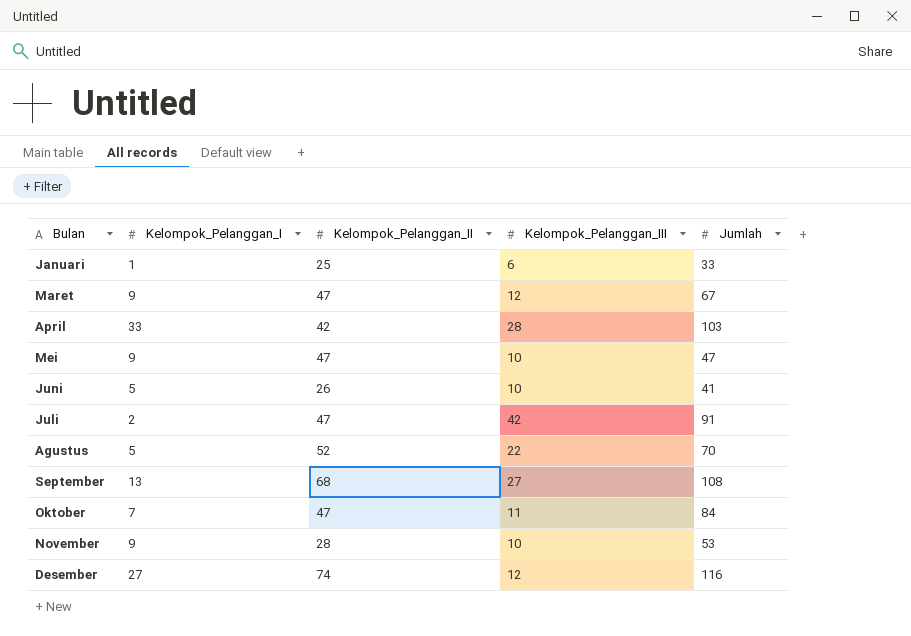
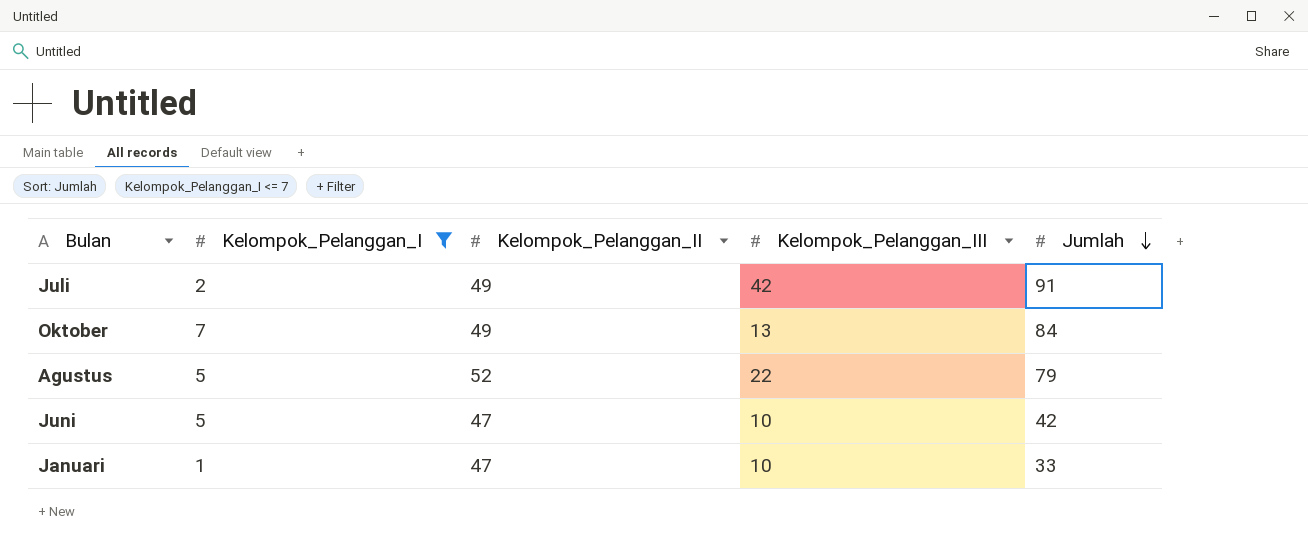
filter: none -> Kelompok_Pelanggan_I <= 7
row order: none -> Jumlah descending
Juli | Kelompok_Pelanggan_II: 47 -> 49
Oktober | Kelompok_Pelanggan_II: 47 -> 49
Oktober | Kelompok_Pelanggan_III: 11 -> 13
Agustus | Jumlah: 70 -> 79
Juni | Kelompok_Pelanggan_II: 26 -> 47
Juni | Jumlah: 41 -> 42
Januari | Kelompok_Pelanggan_II: 25 -> 47
Januari | Kelompok_Pelanggan_III: 6 -> 10

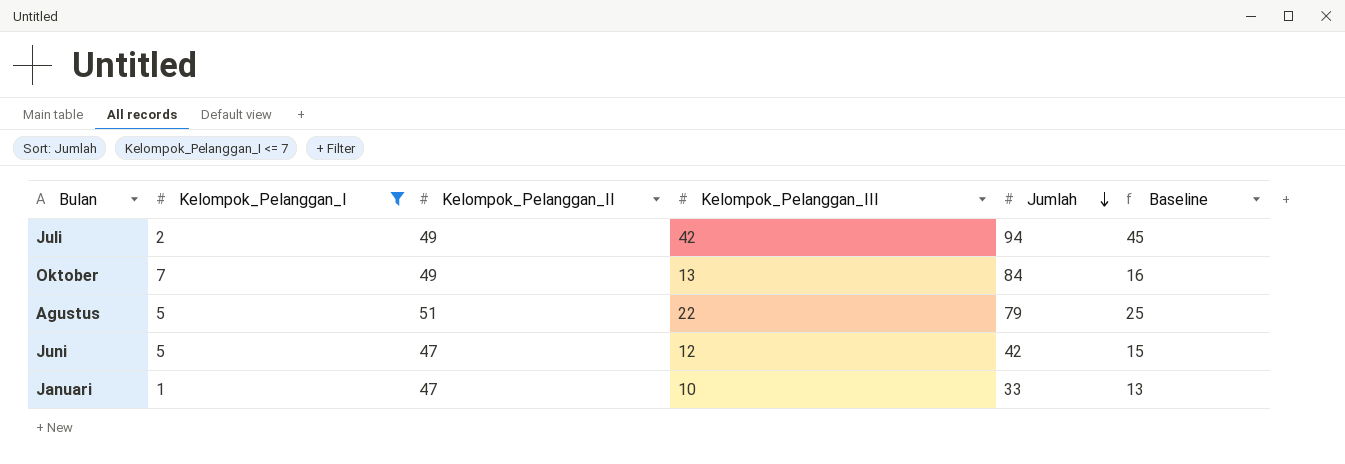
column Baseline | formula: none -> [Kelompok_Pelanggan_III] + 3
Juli | Jumlah: 91 -> 94
Agustus | Kelompok_Pelanggan_II: 52 -> 51
Juni | Kelompok_Pelanggan_III: 10 -> 12

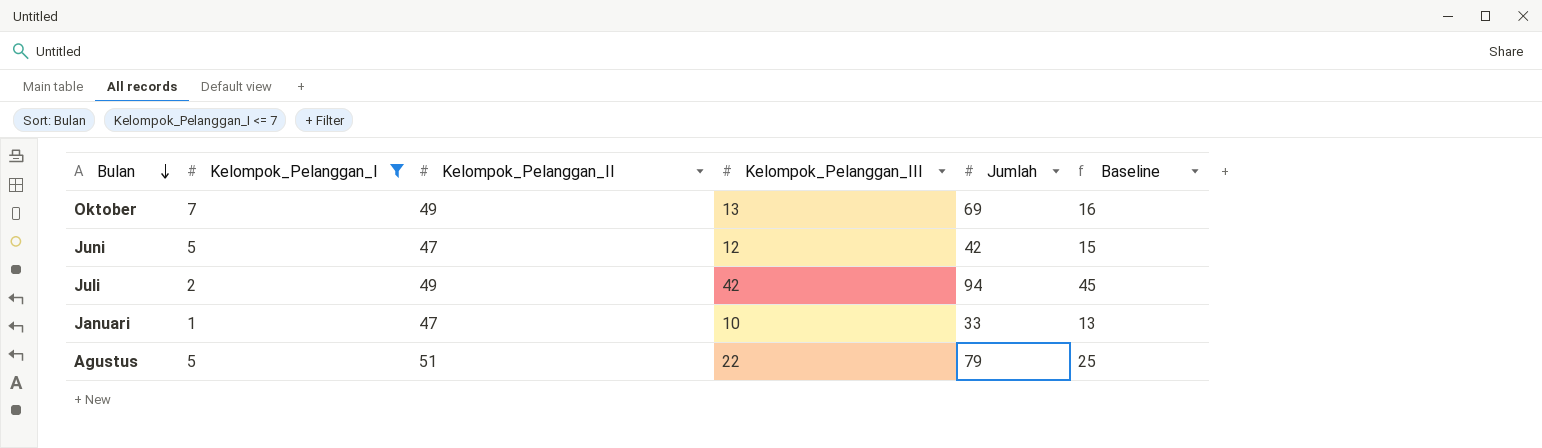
row order: Jumlah descending -> Bulan descending
Oktober | Jumlah: 84 -> 69

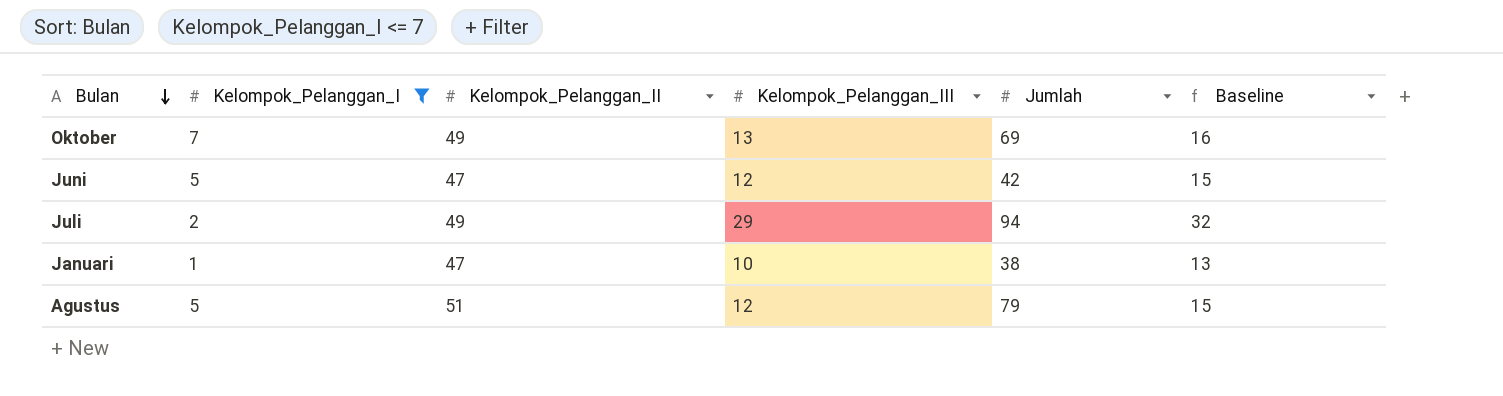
Juli | Kelompok_Pelanggan_III: 42 -> 29
Juli | Baseline: 45 -> 32
Januari | Jumlah: 33 -> 38
Agustus | Kelompok_Pelanggan_III: 22 -> 12
Agustus | Baseline: 25 -> 15

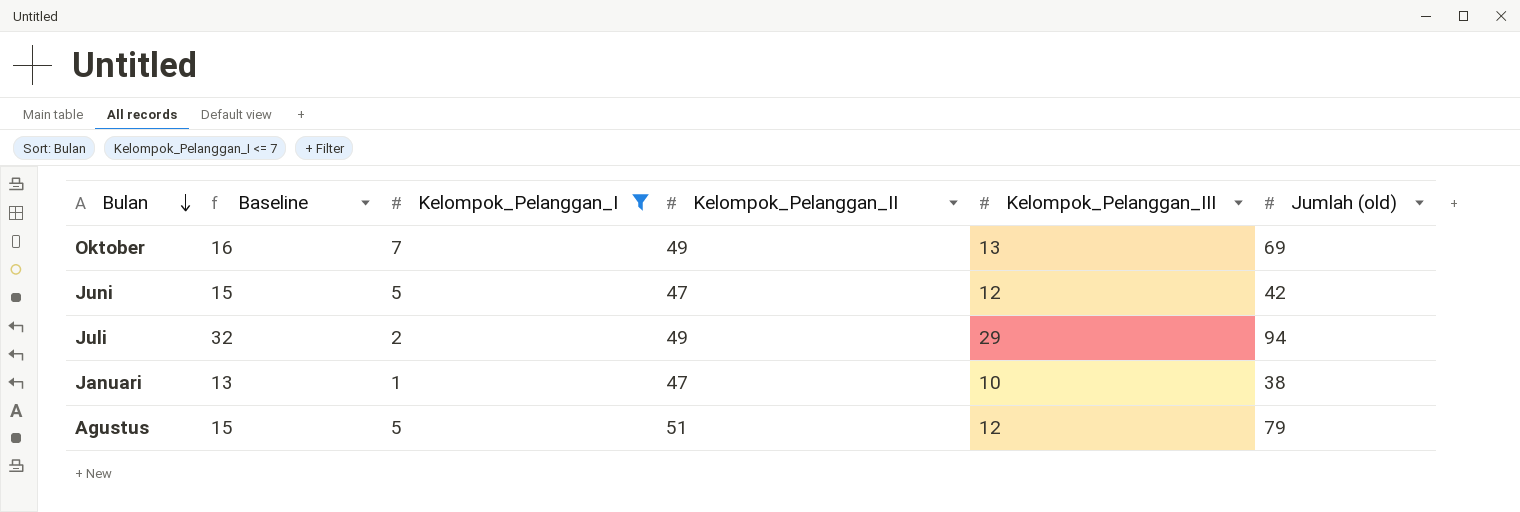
column Baseline | position: 6 -> 2
column name: Jumlah -> Jumlah (old)

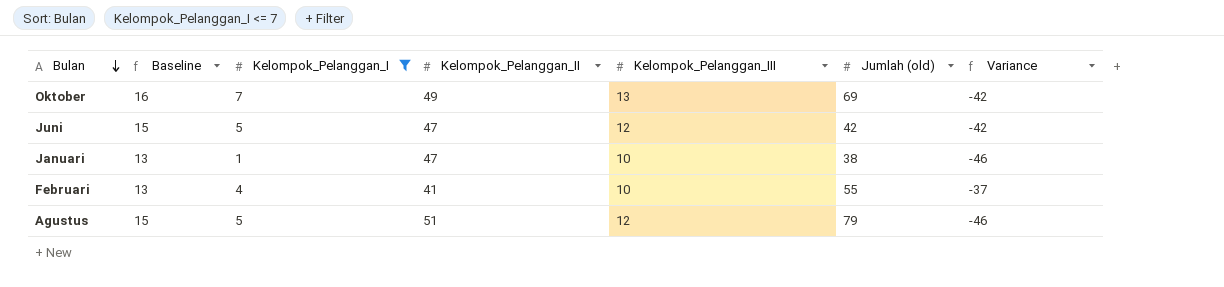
column Variance | formula: none -> [Kelompok_Pelanggan_I] - [Kelompok_Pelanggan_II]
row Juli: 32 | 2 | 49 | 29 | 94 -> none
row Februari: none -> 13 | 4 | 41 | 10 | 55 | -37

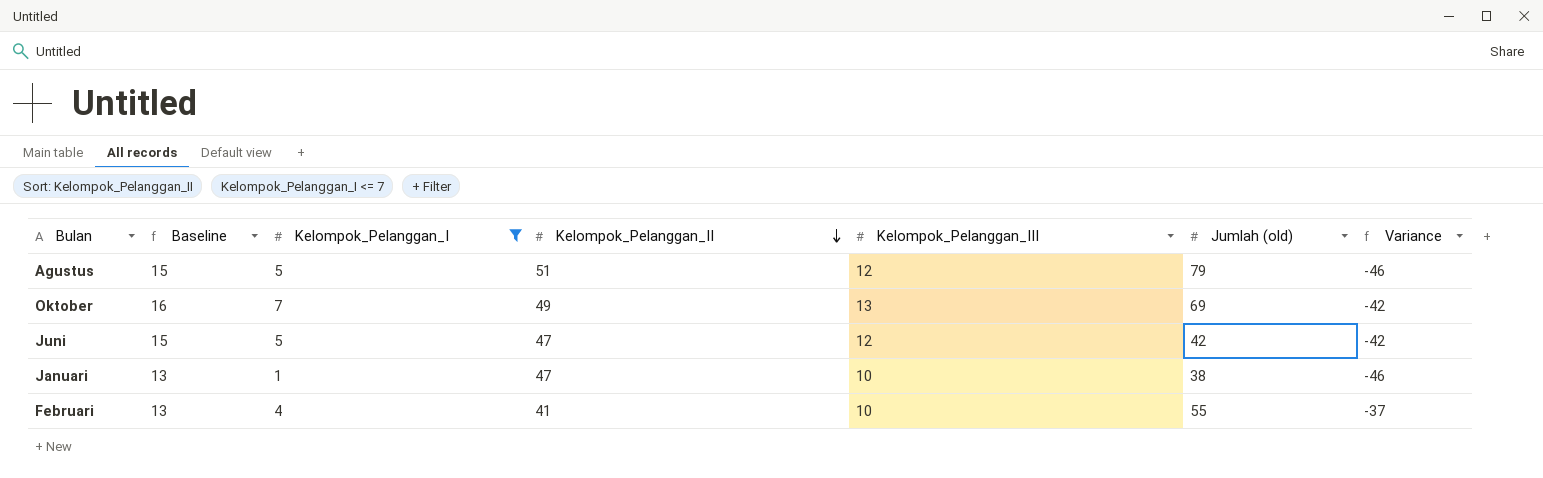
row order: Bulan descending -> Kelompok_Pelanggan_II descending

